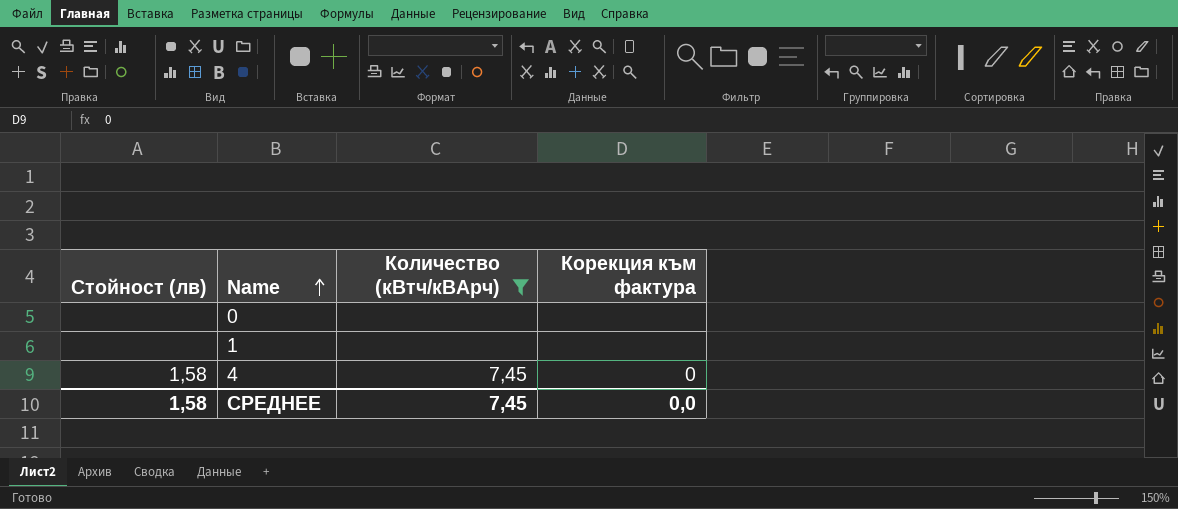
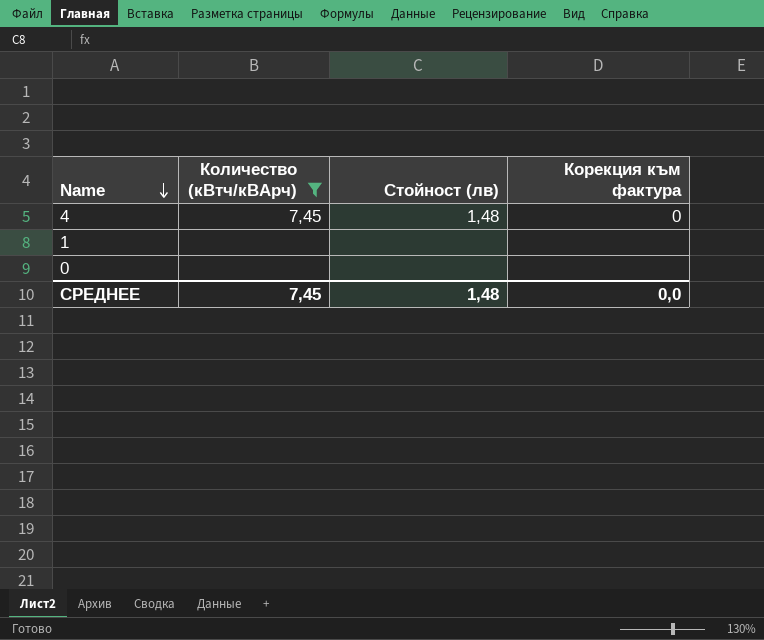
row order: Name ascending -> Name descending
column Стойност (лв) | position: 1 -> 3
4 | Стойност (лв): 1,58 -> 1,48
СРЕДНЕЕ | Стойност (лв): 1,58 -> 1,48

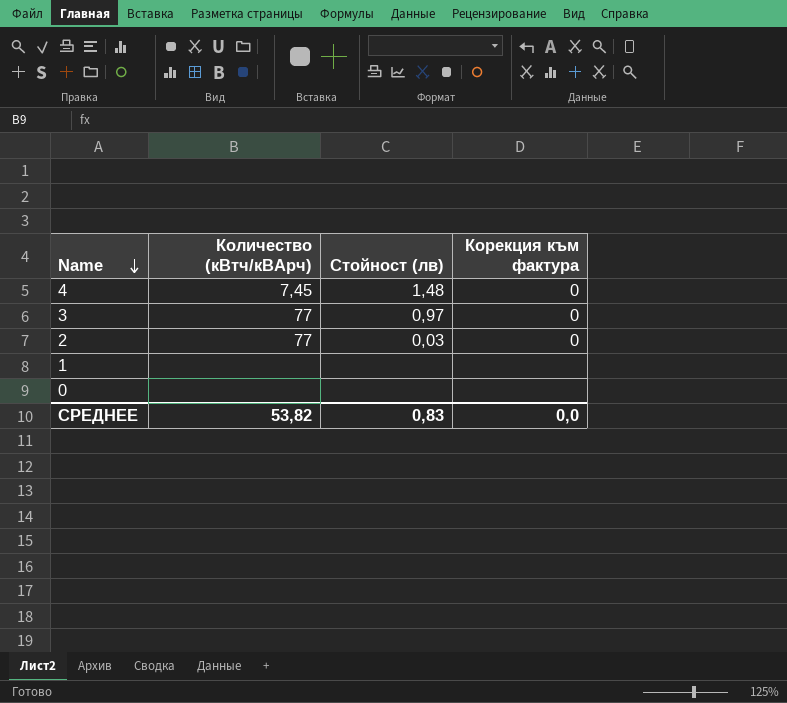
filter: Количество (кВтч/кВАрч) != 77 -> none
СРЕДНЕЕ | Количество (кВтч/кВАрч): 7,45 -> 53,82
СРЕДНЕЕ | Стойност (лв): 1,48 -> 0,83

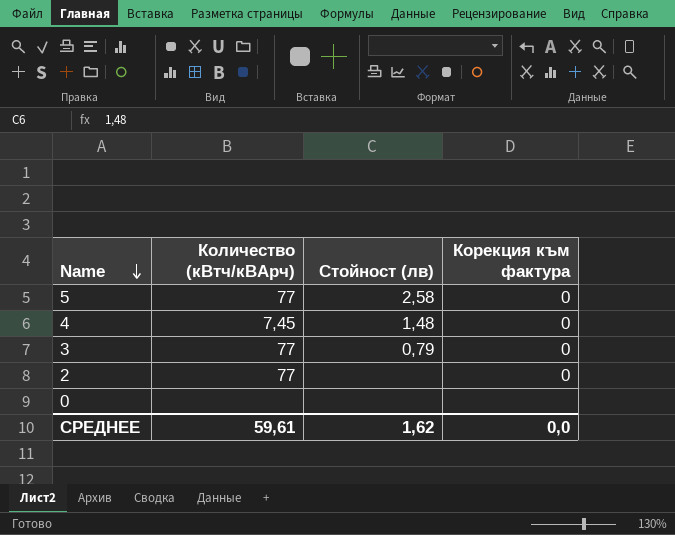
row 1: none | none | none -> none
row 5: none -> 77 | 2,58 | 0
3 | Стойност (лв): 0,97 -> 0,79
2 | Стойност (лв): 0,03 -> none
СРЕДНЕЕ | Количество (кВтч/кВАрч): 53,82 -> 59,61
СРЕДНЕЕ | Стойност (лв): 0,83 -> 1,62

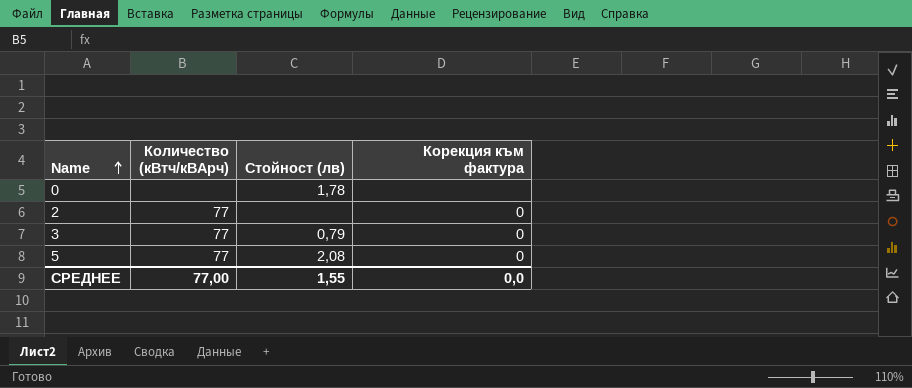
row order: Name descending -> Name ascending
row 4: 7,45 | 1,48 | 0 -> none
0 | Стойност (лв): none -> 1,78
5 | Стойност (лв): 2,58 -> 2,08
СРЕДНЕЕ | Количество (кВтч/кВАрч): 59,61 -> 77,00
СРЕДНЕЕ | Стойност (лв): 1,62 -> 1,55

